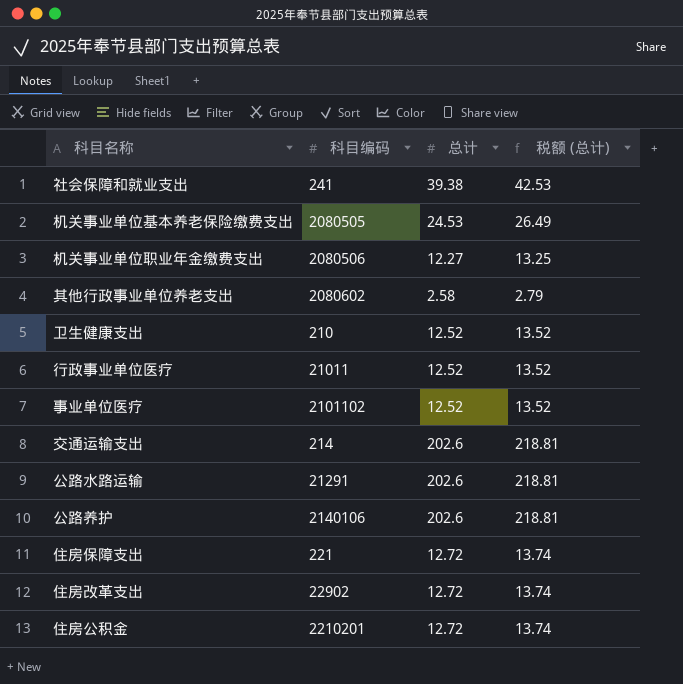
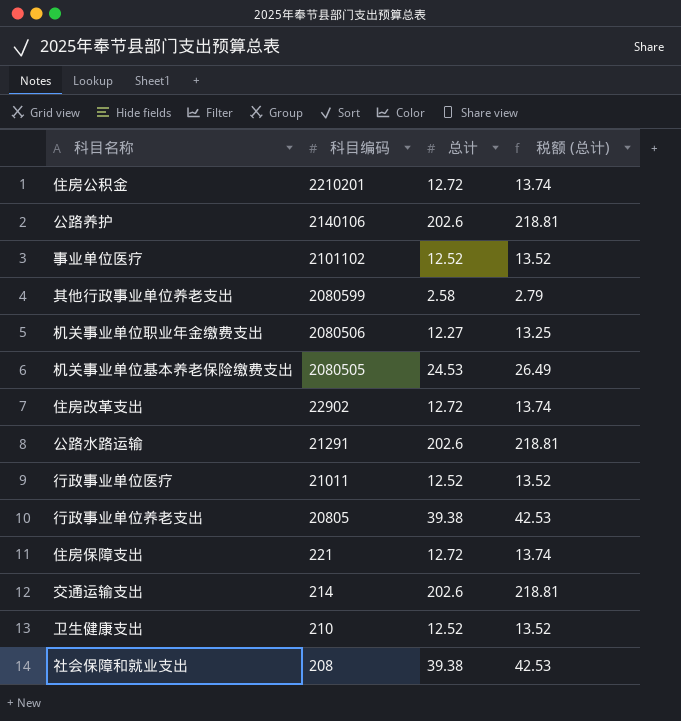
row order: none -> 科目编码 descending
其他行政事业单位养老支出 | 科目编码: 2080602 -> 2080599
row 行政事业单位养老支出: none -> 20805 | 39.38 | 42.53
社会保障和就业支出 | 科目编码: 241 -> 208

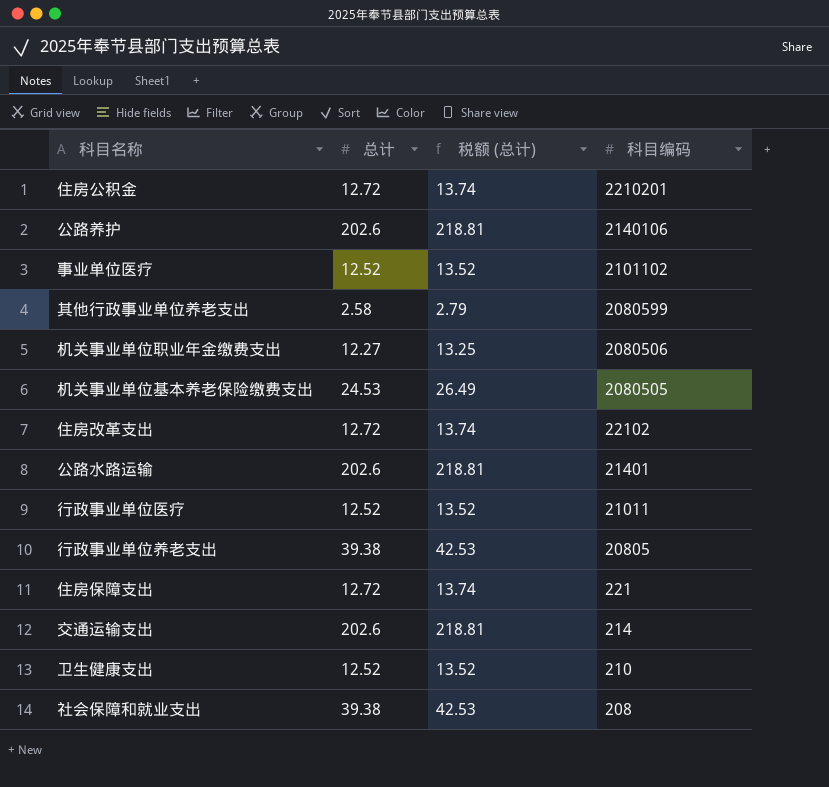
column 科目编码 | position: 2 -> 4
住房改革支出 | 科目编码: 22902 -> 22102
公路水路运输 | 科目编码: 21291 -> 21401

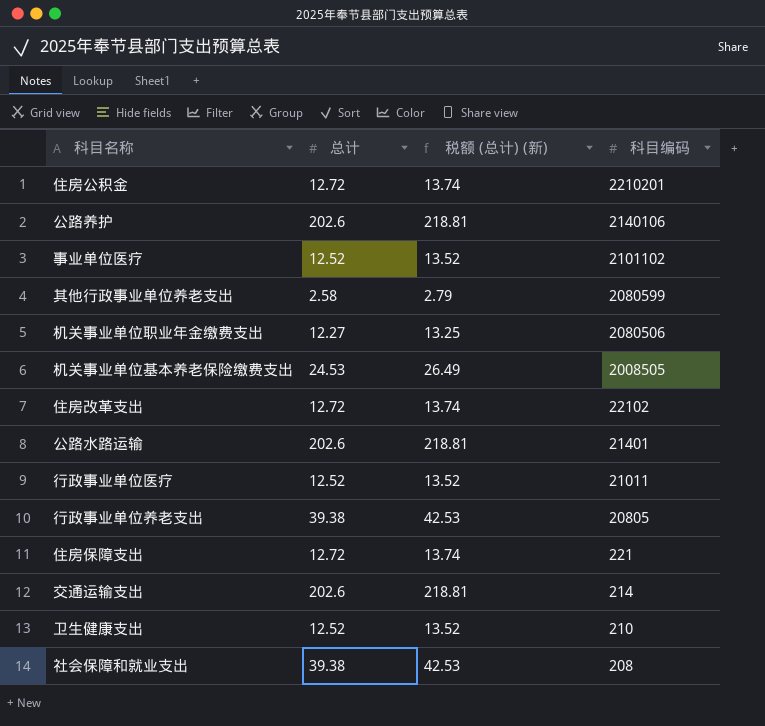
column name: 税额 (总计) -> 税额 (总计) (新)
机关事业单位基本养老保险缴费支出 | 科目编码: 2080505 -> 2008505

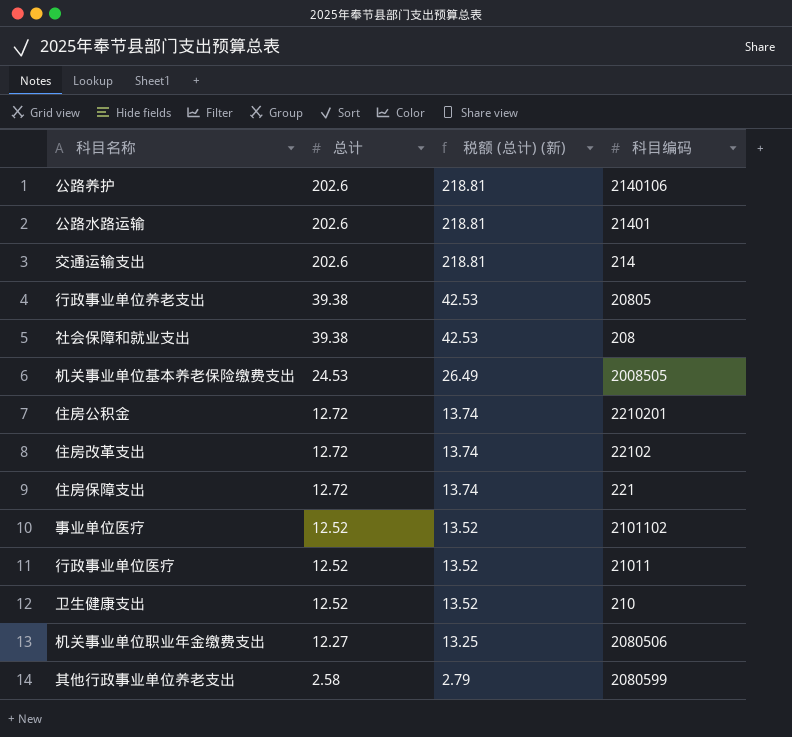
row order: 科目编码 descending -> 总计 descending

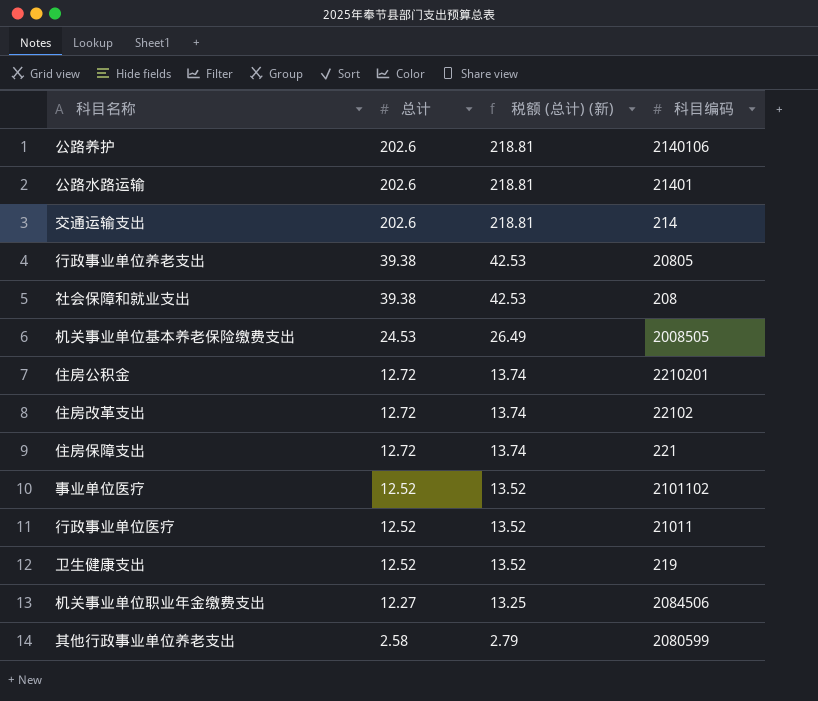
卫生健康支出 | 科目编码: 210 -> 219
机关事业单位职业年金缴费支出 | 科目编码: 2080506 -> 2084506

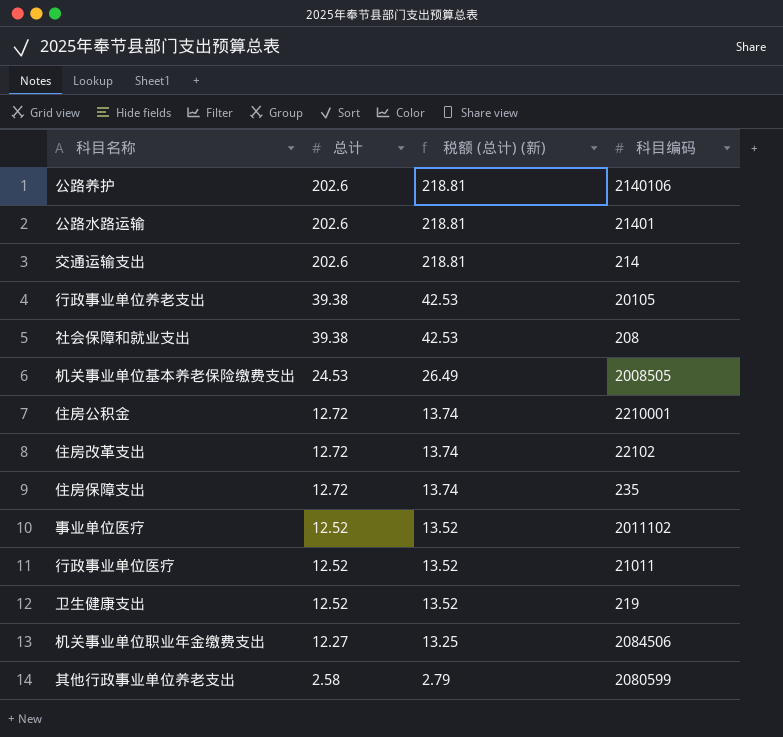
行政事业单位养老支出 | 科目编码: 20805 -> 20105
住房公积金 | 科目编码: 2210201 -> 2210001
住房保障支出 | 科目编码: 221 -> 235
事业单位医疗 | 科目编码: 2101102 -> 2011102

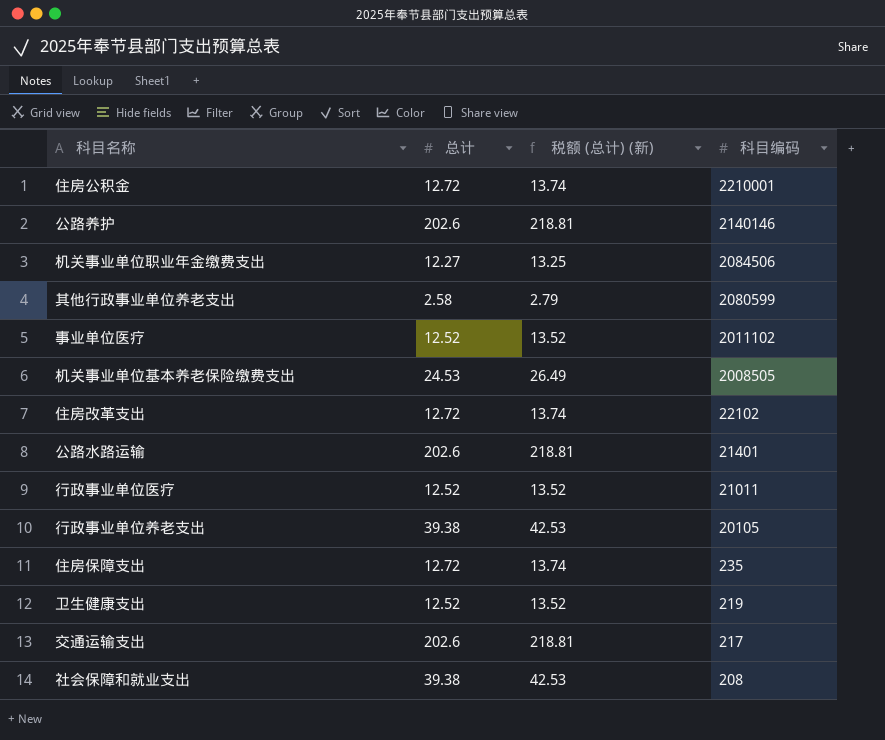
row order: 总计 descending -> 科目编码 descending
公路养护 | 科目编码: 2140106 -> 2140146
交通运输支出 | 科目编码: 214 -> 217

